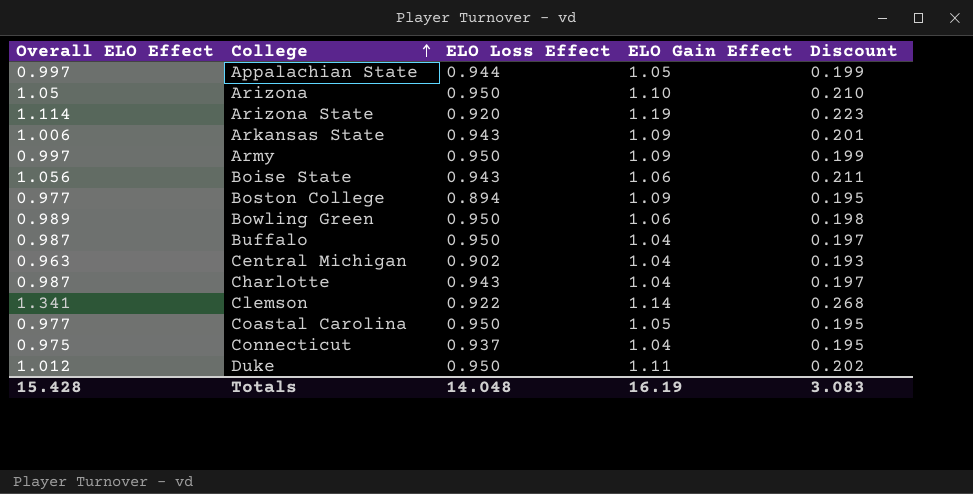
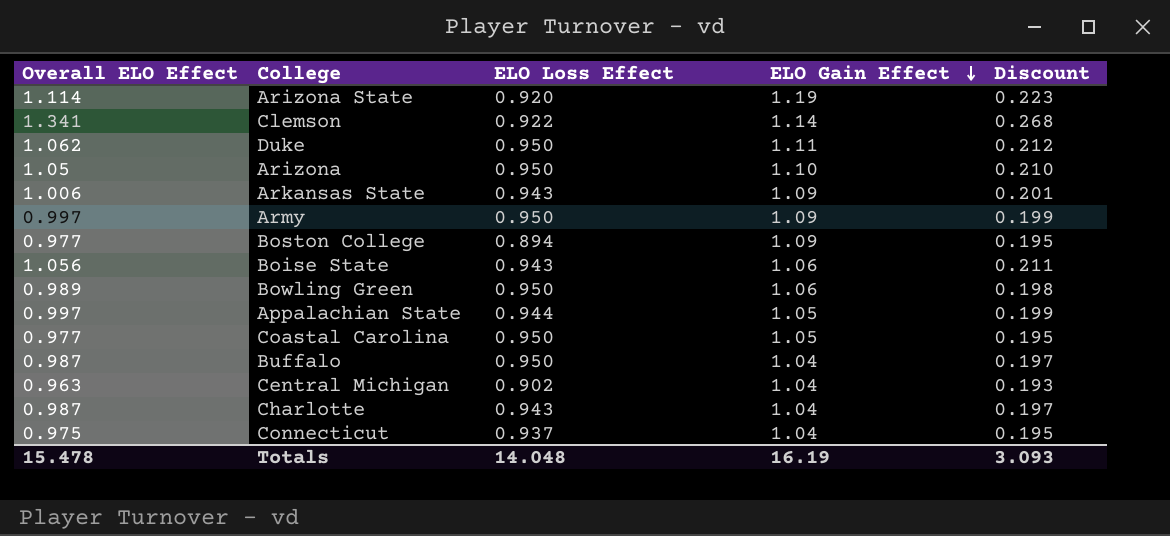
row order: College ascending -> ELO Gain Effect descending
Duke | Overall ELO Effect: 1.012 -> 1.062
Duke | Discount: 0.202 -> 0.212
Totals | Overall ELO Effect: 15.428 -> 15.478
Totals | Discount: 3.083 -> 3.093

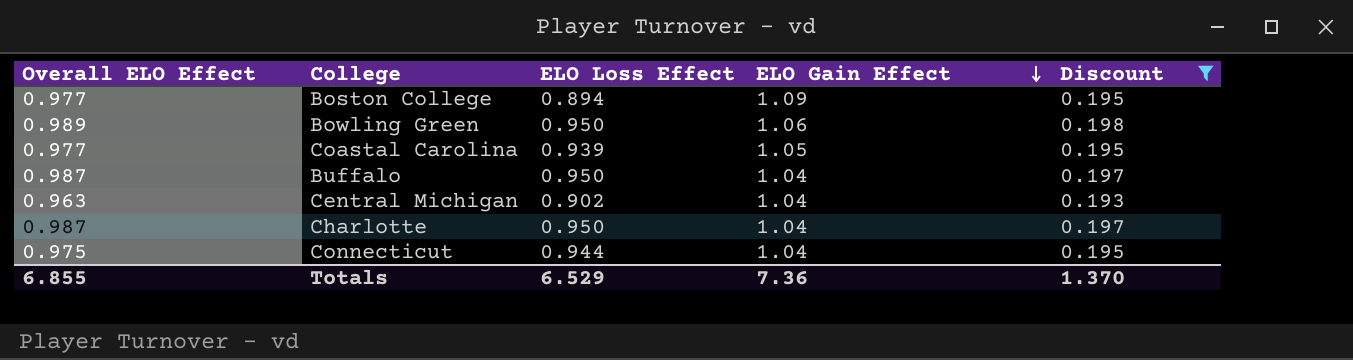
filter: none -> Discount <= 0.198
Coastal Carolina | ELO Loss Effect: 0.950 -> 0.939
Charlotte | ELO Loss Effect: 0.943 -> 0.950
Connecticut | ELO Loss Effect: 0.937 -> 0.944
Totals | Overall ELO Effect: 15.478 -> 6.855
Totals | ELO Loss Effect: 14.048 -> 6.529
Totals | ELO Gain Effect: 16.19 -> 7.36
Totals | Discount: 3.093 -> 1.370

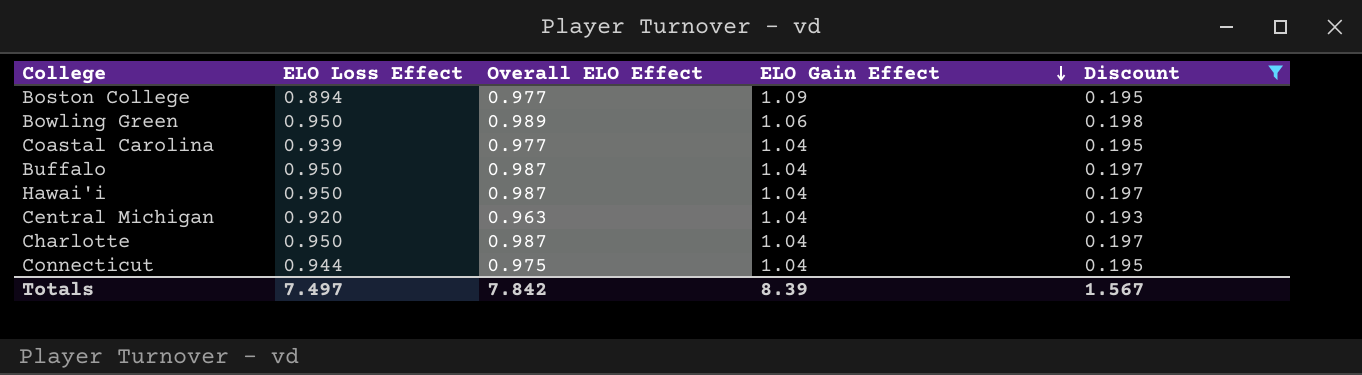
column Overall ELO Effect | position: 1 -> 3
Coastal Carolina | ELO Gain Effect: 1.05 -> 1.04
row Hawai'i: none -> 0.950 | 0.987 | 1.04 | 0.197
Central Michigan | ELO Loss Effect: 0.902 -> 0.920
Totals | ELO Loss Effect: 6.529 -> 7.497
Totals | Overall ELO Effect: 6.855 -> 7.842
Totals | ELO Gain Effect: 7.36 -> 8.39
Totals | Discount: 1.370 -> 1.567

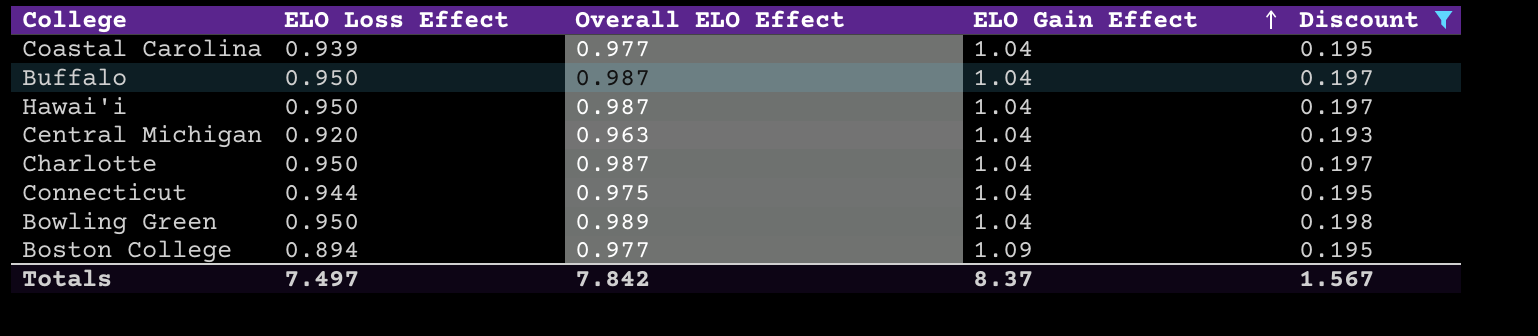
row order: ELO Gain Effect descending -> ELO Gain Effect ascending
Bowling Green | ELO Gain Effect: 1.06 -> 1.04
Totals | ELO Gain Effect: 8.39 -> 8.37

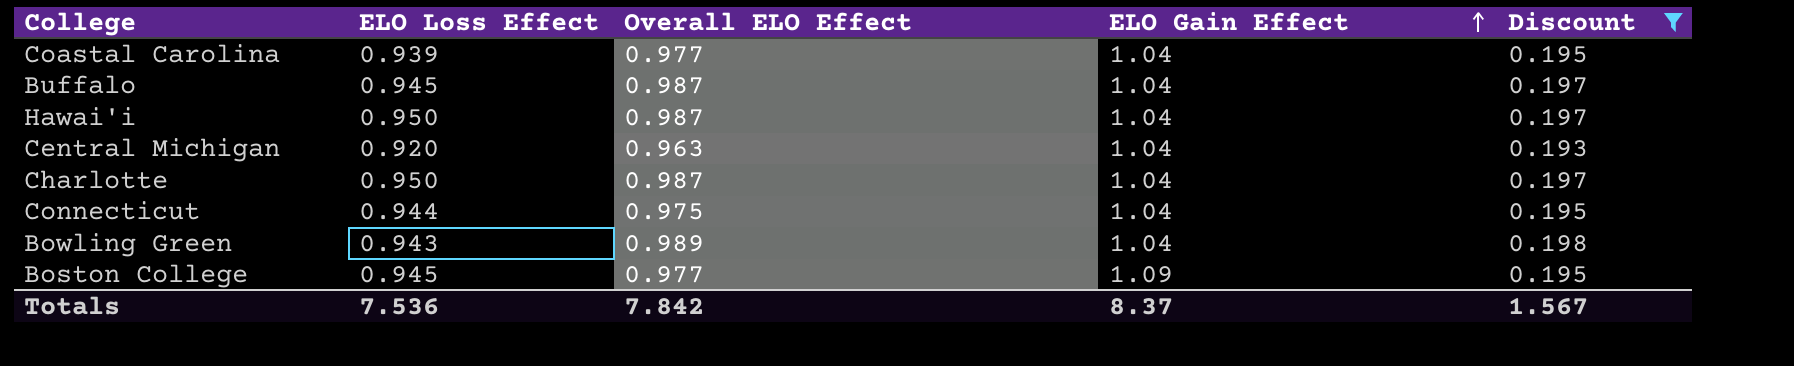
Buffalo | ELO Loss Effect: 0.950 -> 0.945
Bowling Green | ELO Loss Effect: 0.950 -> 0.943
Boston College | ELO Loss Effect: 0.894 -> 0.945
Totals | ELO Loss Effect: 7.497 -> 7.536

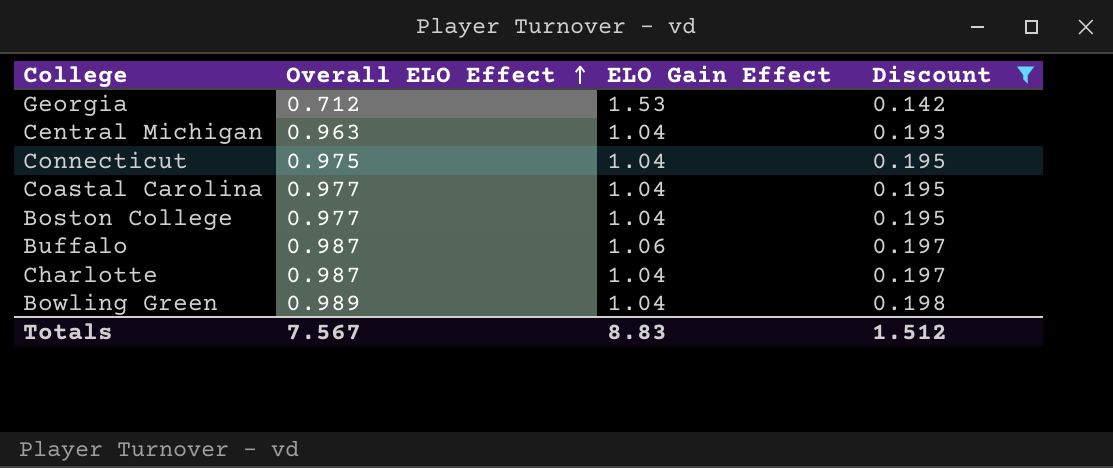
row order: ELO Gain Effect ascending -> Overall ELO Effect ascending
column ELO Loss Effect | position: 2 -> none
row Hawai'i: 0.950 | 0.987 | 1.04 | 0.197 -> none
row Georgia: none -> 0.712 | 1.53 | 0.142
Boston College | ELO Gain Effect: 1.09 -> 1.04
Buffalo | ELO Gain Effect: 1.04 -> 1.06
Totals | Overall ELO Effect: 7.842 -> 7.567
Totals | ELO Gain Effect: 8.37 -> 8.83
Totals | Discount: 1.567 -> 1.512

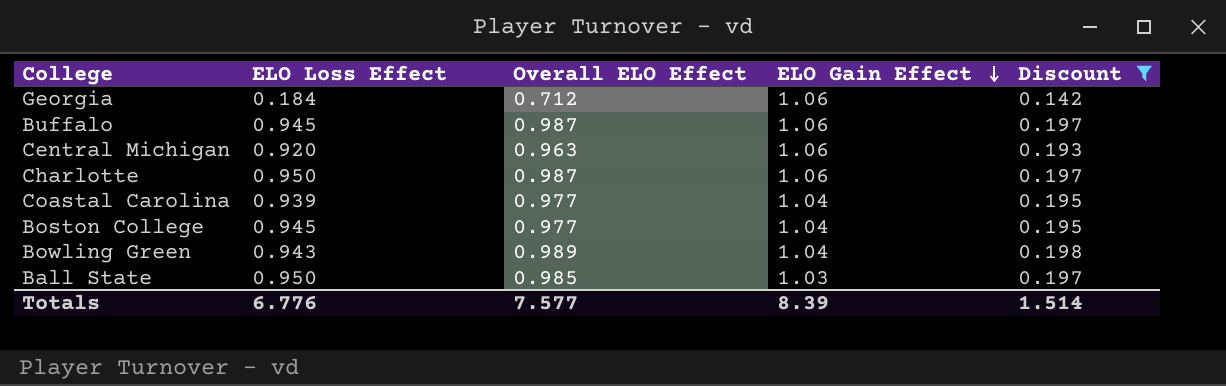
row order: Overall ELO Effect ascending -> ELO Gain Effect descending
column ELO Loss Effect | position: none -> 2
row Connecticut: 0.975 | 1.04 | 0.195 -> none
Georgia | ELO Gain Effect: 1.53 -> 1.06
Central Michigan | ELO Gain Effect: 1.04 -> 1.06
Charlotte | ELO Gain Effect: 1.04 -> 1.06
row Ball State: none -> 0.950 | 0.985 | 1.03 | 0.197
Totals | Overall ELO Effect: 7.567 -> 7.577
Totals | ELO Gain Effect: 8.83 -> 8.39
Totals | Discount: 1.512 -> 1.514

